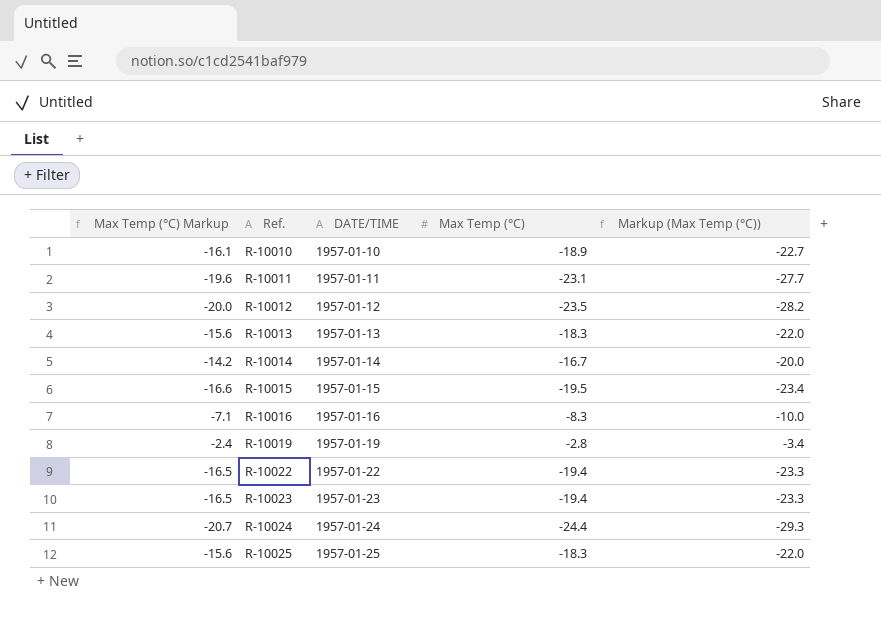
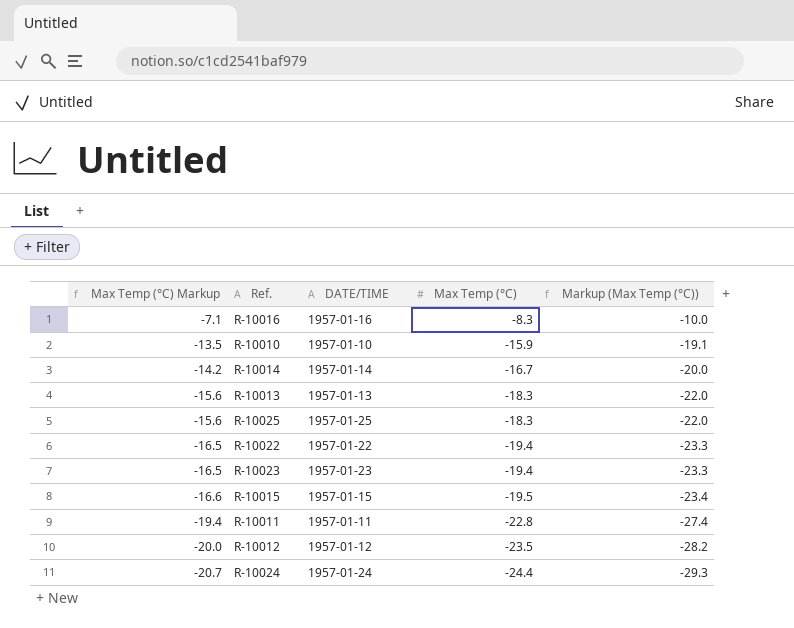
row order: Ref. ascending -> Max Temp (°C) Markup descending
row R-10019: -2.4 | 1957-01-19 | -2.8 | -3.4 -> none
R-10010 | Max Temp (°C) Markup: -16.1 -> -13.5
R-10010 | Max Temp (°C): -18.9 -> -15.9
R-10010 | Markup (Max Temp (°C)): -22.7 -> -19.1
R-10011 | Max Temp (°C) Markup: -19.6 -> -19.4
R-10011 | Max Temp (°C): -23.1 -> -22.8
R-10011 | Markup (Max Temp (°C)): -27.7 -> -27.4

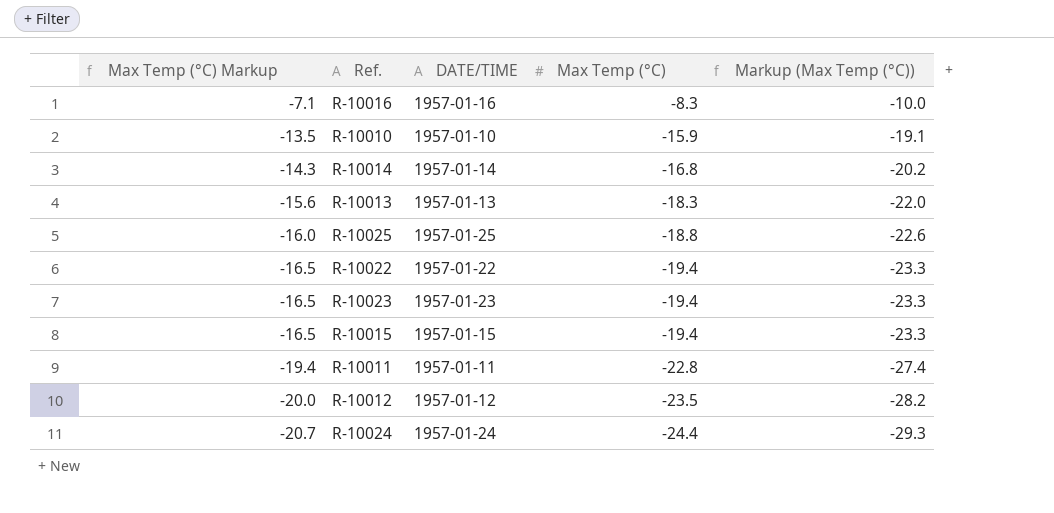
R-10014 | Max Temp (°C) Markup: -14.2 -> -14.3
R-10014 | Max Temp (°C): -16.7 -> -16.8
R-10014 | Markup (Max Temp (°C)): -20.0 -> -20.2
R-10025 | Max Temp (°C) Markup: -15.6 -> -16.0
R-10025 | Max Temp (°C): -18.3 -> -18.8
R-10025 | Markup (Max Temp (°C)): -22.0 -> -22.6
R-10015 | Max Temp (°C) Markup: -16.6 -> -16.5
R-10015 | Max Temp (°C): -19.5 -> -19.4
R-10015 | Markup (Max Temp (°C)): -23.4 -> -23.3

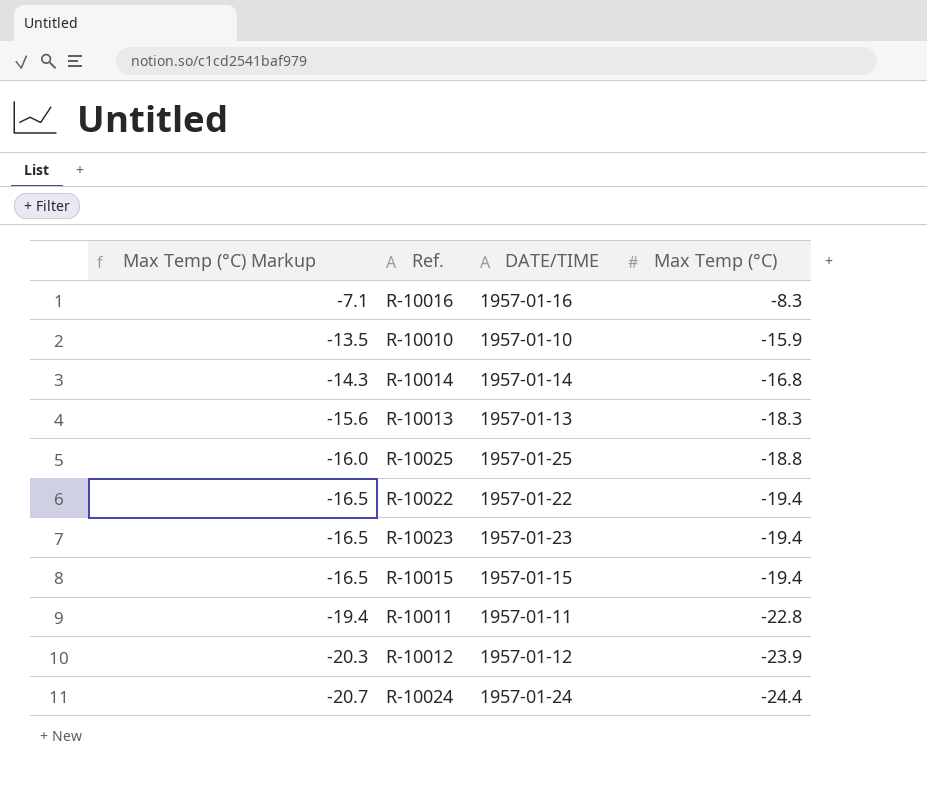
column Markup (Max Temp (°C)) | formula: [Max Temp (°C)] * 1.2 -> none
R-10012 | Max Temp (°C) Markup: -20.0 -> -20.3
R-10012 | Max Temp (°C): -23.5 -> -23.9

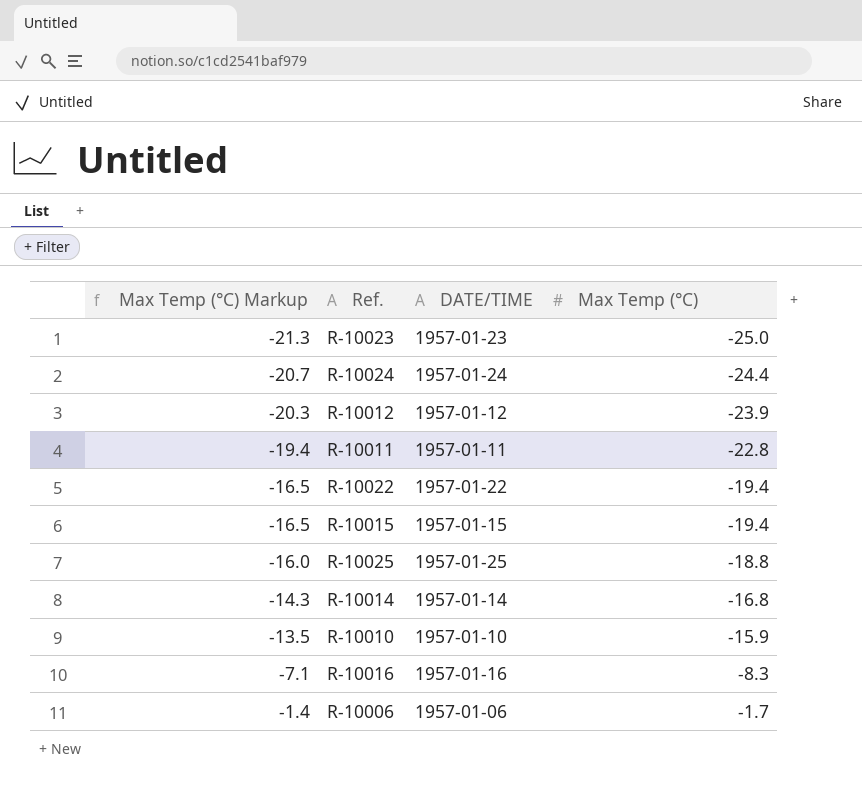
row order: Max Temp (°C) Markup descending -> Max Temp (°C) Markup ascending
row R-10013: -15.6 | 1957-01-13 | -18.3 -> none
R-10023 | Max Temp (°C) Markup: -16.5 -> -21.3
R-10023 | Max Temp (°C): -19.4 -> -25.0
row R-10006: none -> -1.4 | 1957-01-06 | -1.7

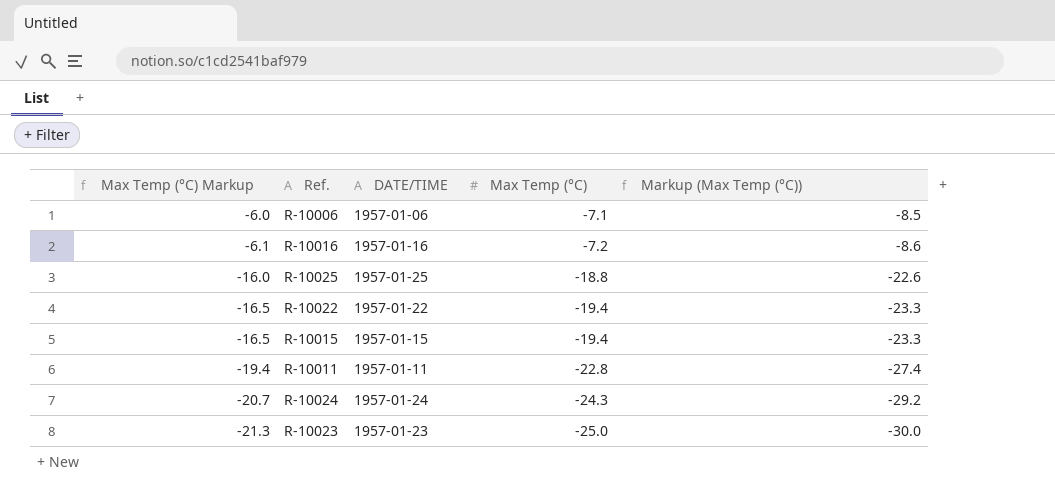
row order: Max Temp (°C) Markup ascending -> Max Temp (°C) Markup descending
column Markup (Max Temp (°C)) | formula: none -> [Max Temp (°C)] * 1.2
row R-10012: -20.3 | 1957-01-12 | -23.9 -> none
row R-10014: -14.3 | 1957-01-14 | -16.8 -> none
row R-10010: -13.5 | 1957-01-10 | -15.9 -> none
R-10006 | Max Temp (°C) Markup: -1.4 -> -6.0
R-10006 | Max Temp (°C): -1.7 -> -7.1
R-10016 | Max Temp (°C) Markup: -7.1 -> -6.1
R-10016 | Max Temp (°C): -8.3 -> -7.2
R-10024 | Max Temp (°C): -24.4 -> -24.3

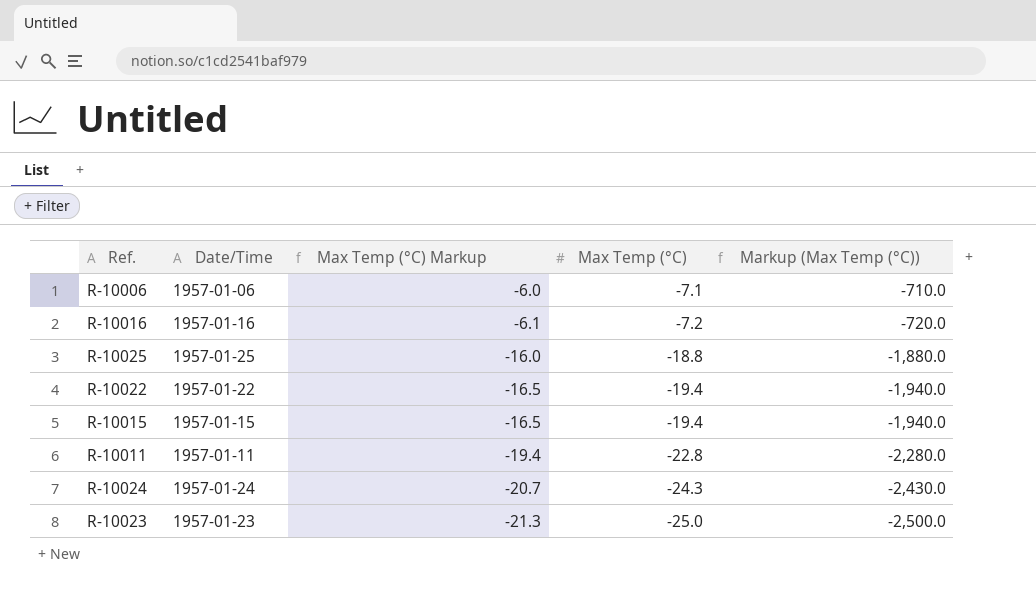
column name: DATE/TIME -> Date/Time
column Max Temp (°C) Markup | position: 1 -> 3
column Markup (Max Temp (°C)) | formula: [Max Temp (°C)] * 1.2 -> [Max Temp (°C)] * 100

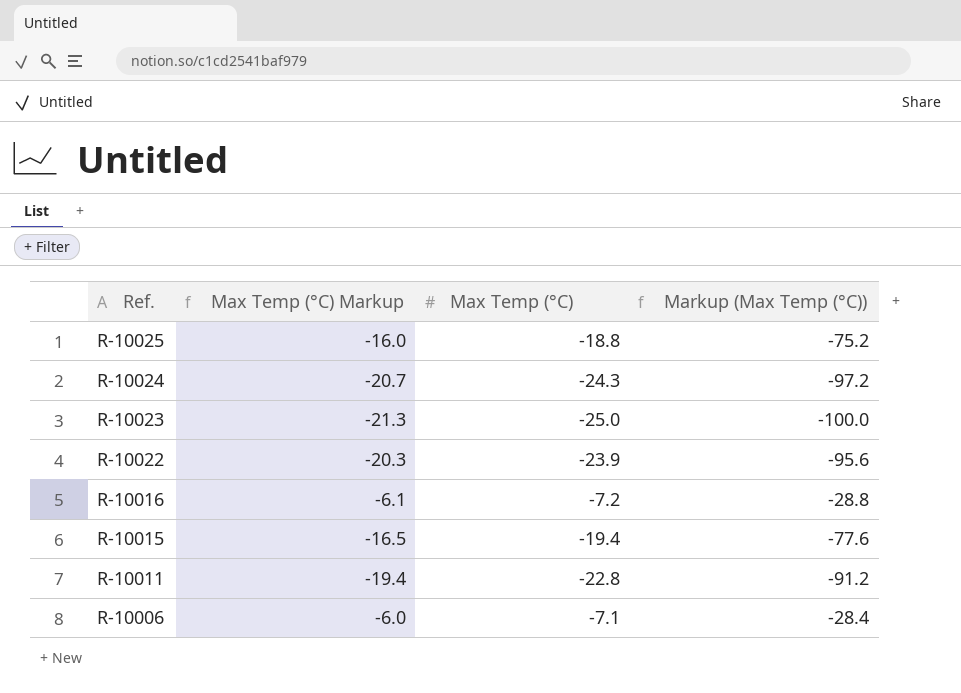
row order: Max Temp (°C) Markup descending -> Ref. descending
column Date/Time | position: 2 -> none
column Markup (Max Temp (°C)) | formula: [Max Temp (°C)] * 100 -> [Max Temp (°C)] * 4
R-10022 | Max Temp (°C) Markup: -16.5 -> -20.3
R-10022 | Max Temp (°C): -19.4 -> -23.9

